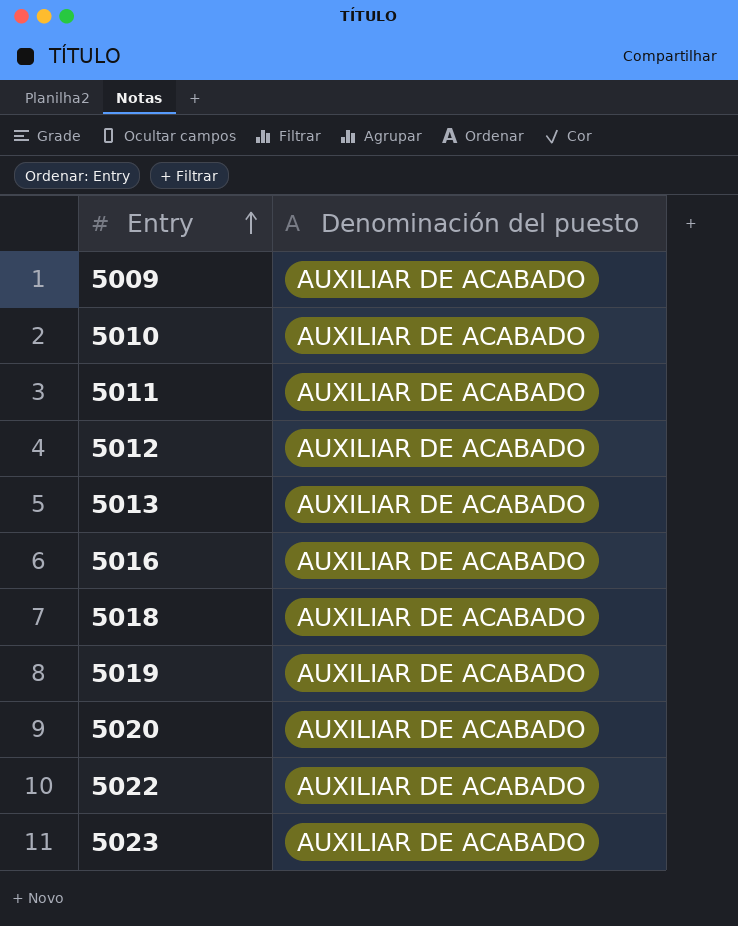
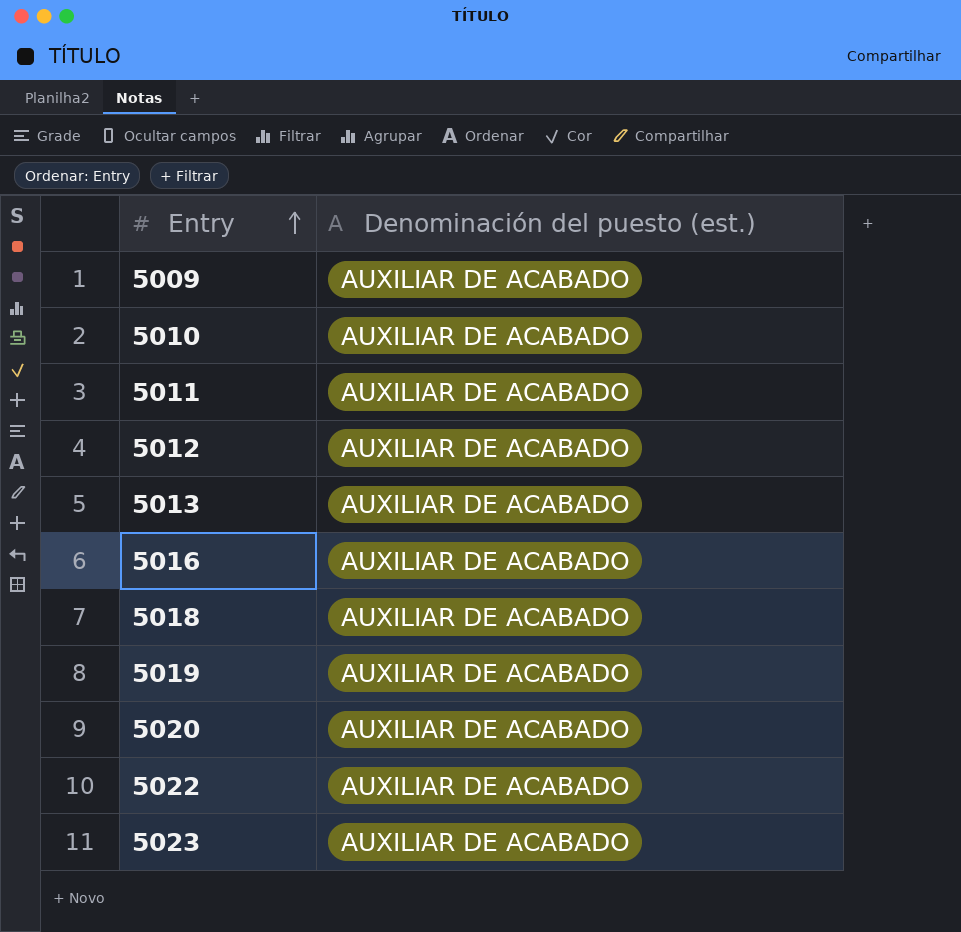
column name: Denominación del puesto -> Denominación del puesto (est.)

